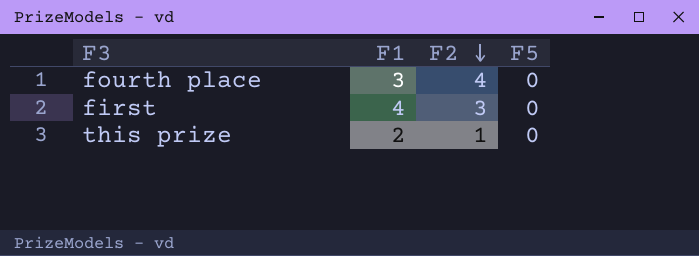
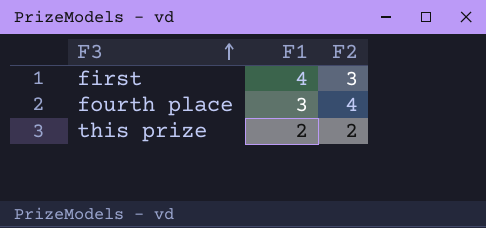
row order: F2 descending -> F3 ascending
column F5 | position: 4 -> none
this prize | F2: 1 -> 2

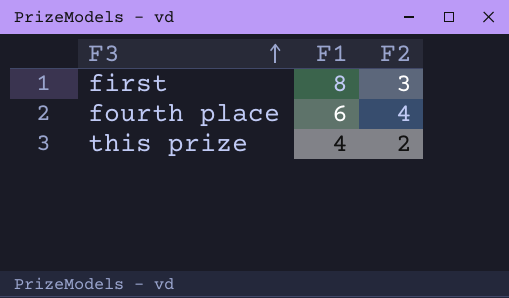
first | F1: 4 -> 8
fourth place | F1: 3 -> 6
this prize | F1: 2 -> 4

